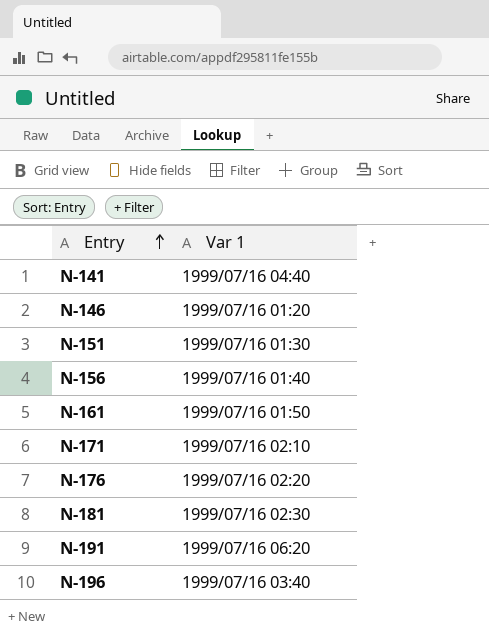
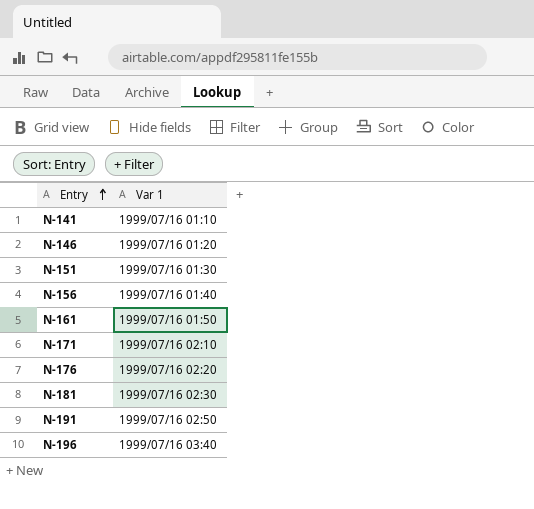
N-141 | Var 1: 1999/07/16 04:40 -> 1999/07/16 01:10
N-191 | Var 1: 1999/07/16 06:20 -> 1999/07/16 02:50

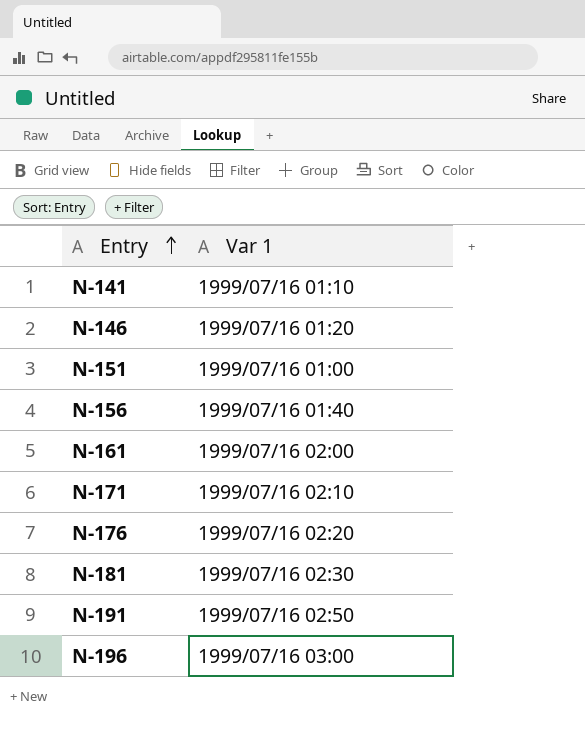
N-151 | Var 1: 1999/07/16 01:30 -> 1999/07/16 01:00
N-161 | Var 1: 1999/07/16 01:50 -> 1999/07/16 02:00
N-196 | Var 1: 1999/07/16 03:40 -> 1999/07/16 03:00

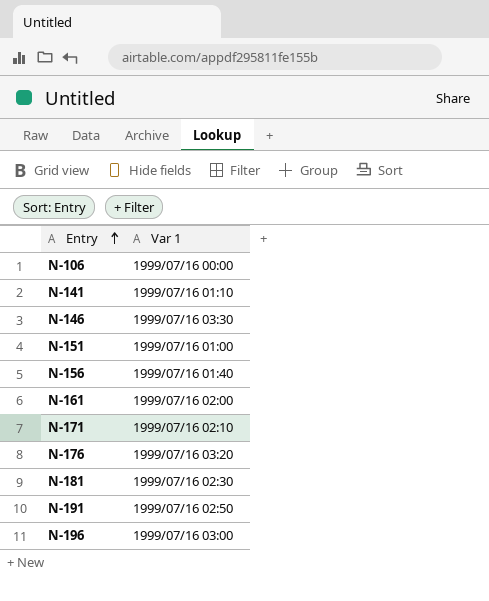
row N-106: none -> 1999/07/16 00:00
N-146 | Var 1: 1999/07/16 01:20 -> 1999/07/16 03:30
N-176 | Var 1: 1999/07/16 02:20 -> 1999/07/16 03:20

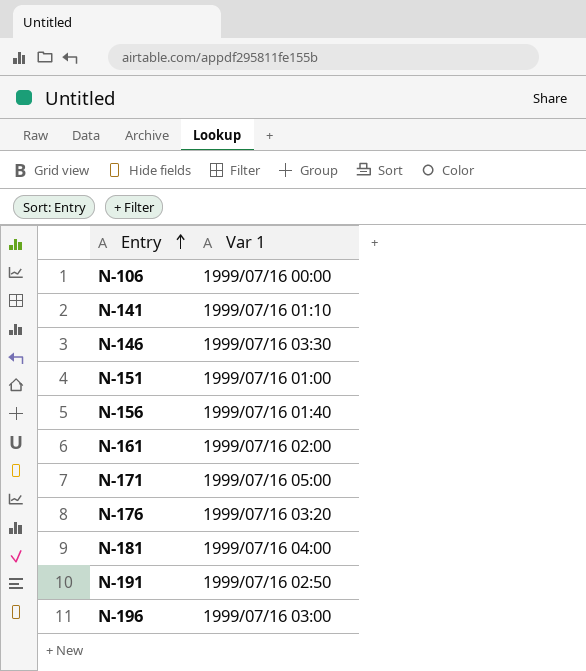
N-171 | Var 1: 1999/07/16 02:10 -> 1999/07/16 05:00
N-181 | Var 1: 1999/07/16 02:30 -> 1999/07/16 04:00

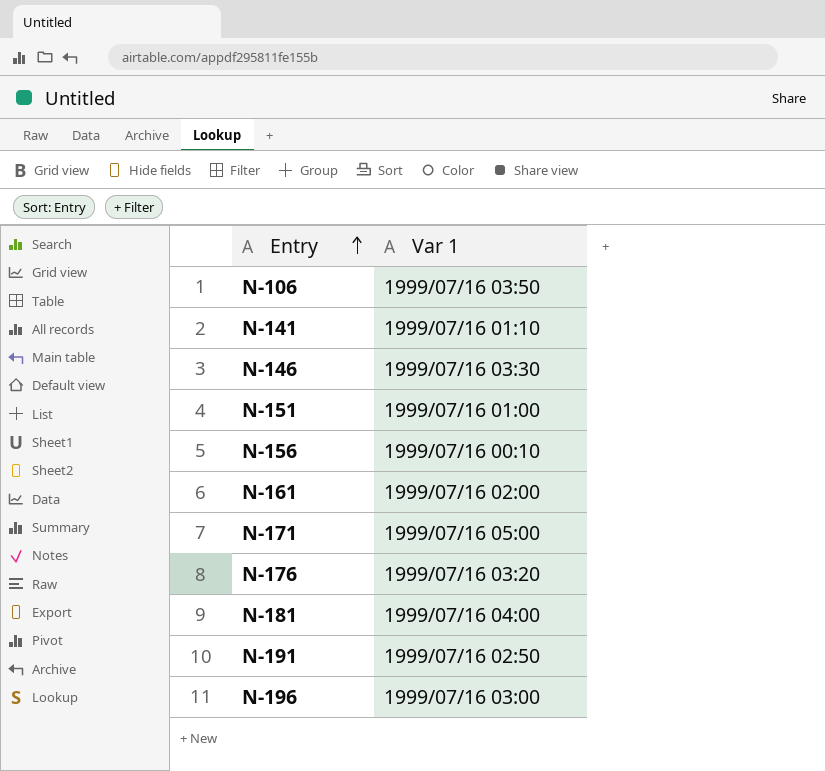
N-106 | Var 1: 1999/07/16 00:00 -> 1999/07/16 03:50
N-156 | Var 1: 1999/07/16 01:40 -> 1999/07/16 00:10

